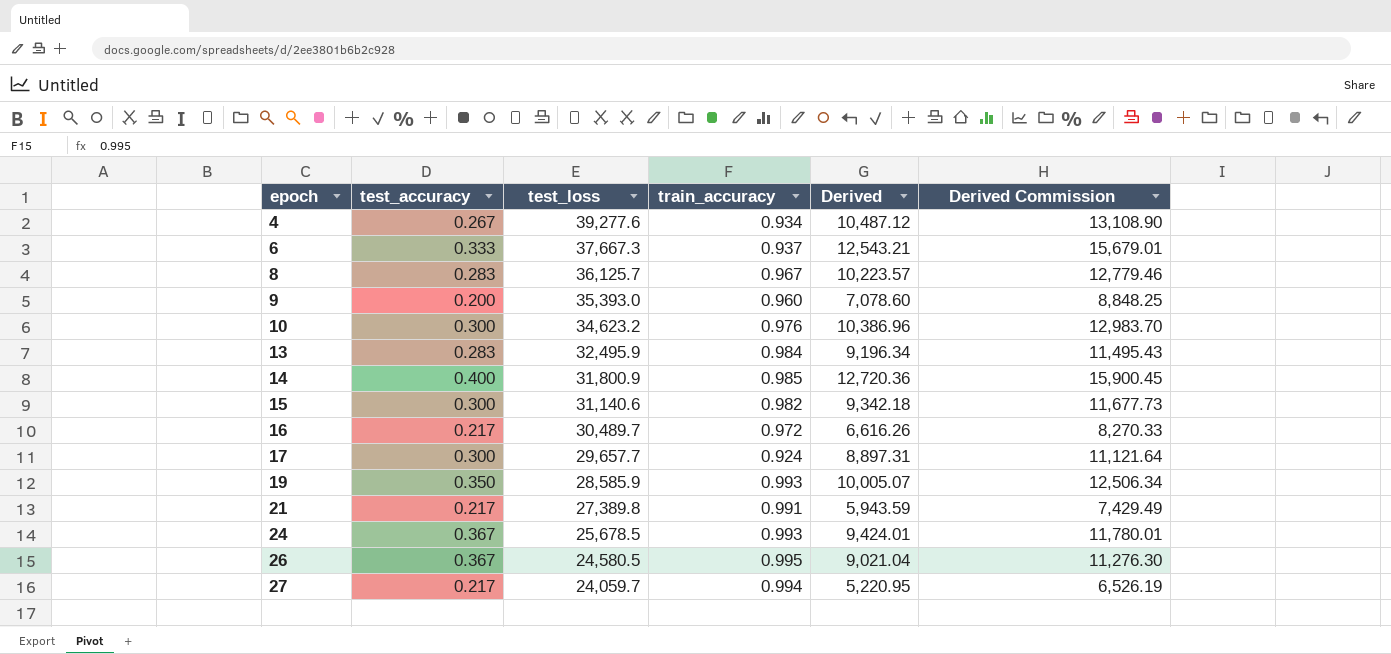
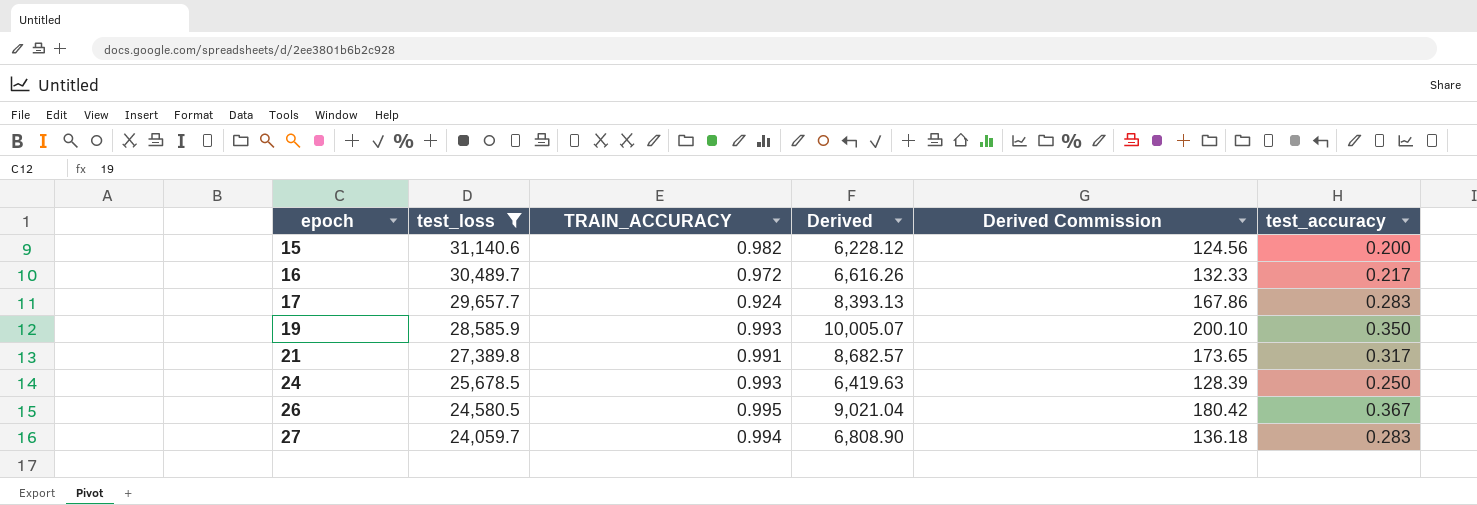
filter: none -> test_loss <= 31,140.6
column name: train_accuracy -> TRAIN_ACCURACY
column Derived Commission | formula: [Derived] * 1.25 -> [Derived] * 0.02
column test_accuracy | position: 2 -> 6
15 | Derived: 9,342.18 -> 6,228.12
15 | test_accuracy: 0.300 -> 0.200
17 | Derived: 8,897.31 -> 8,393.13
17 | test_accuracy: 0.300 -> 0.283
21 | Derived: 5,943.59 -> 8,682.57
21 | test_accuracy: 0.217 -> 0.317
24 | Derived: 9,424.01 -> 6,419.63
24 | test_accuracy: 0.367 -> 0.250
27 | Derived: 5,220.95 -> 6,808.90
27 | test_accuracy: 0.217 -> 0.283

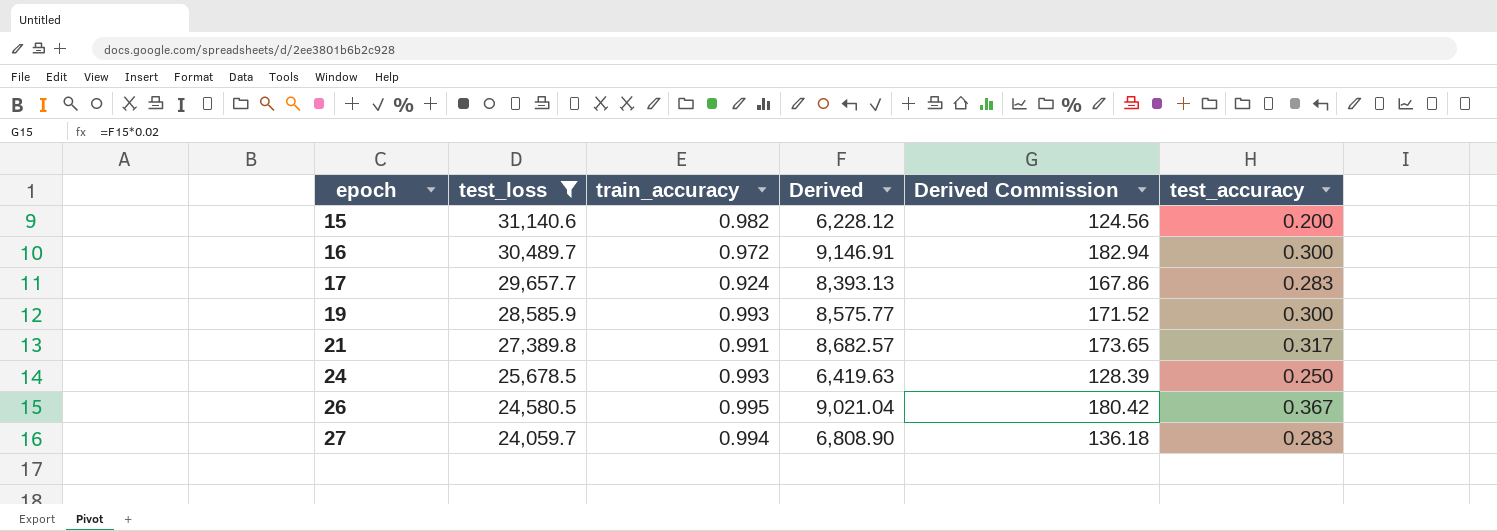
column name: TRAIN_ACCURACY -> train_accuracy
16 | Derived: 6,616.26 -> 9,146.91
16 | Derived Commission: 132.33 -> 182.94
16 | test_accuracy: 0.217 -> 0.300
19 | Derived: 10,005.07 -> 8,575.77
19 | Derived Commission: 200.10 -> 171.52
19 | test_accuracy: 0.350 -> 0.300

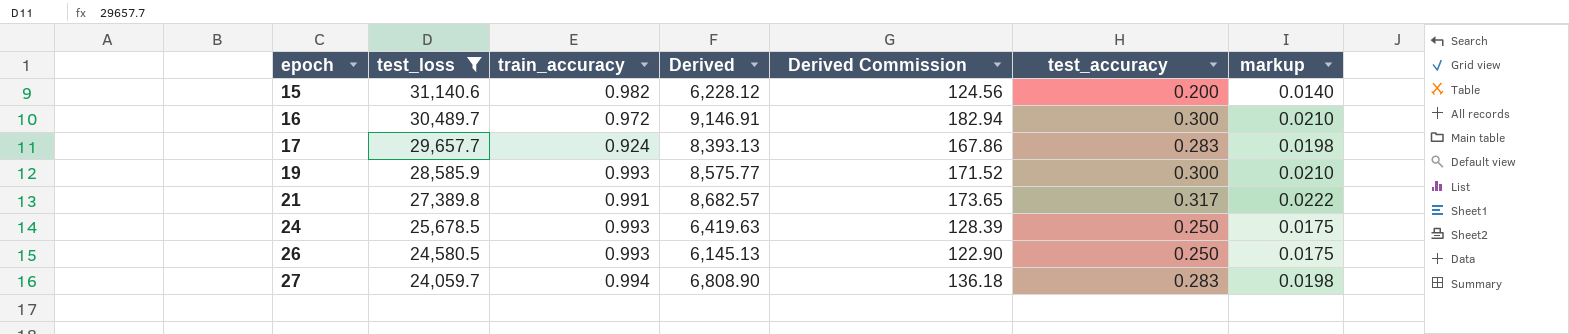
column markup | formula: none -> [test_accuracy] * 0.07
26 | train_accuracy: 0.995 -> 0.993
26 | Derived: 9,021.04 -> 6,145.13
26 | Derived Commission: 180.42 -> 122.90
26 | test_accuracy: 0.367 -> 0.250

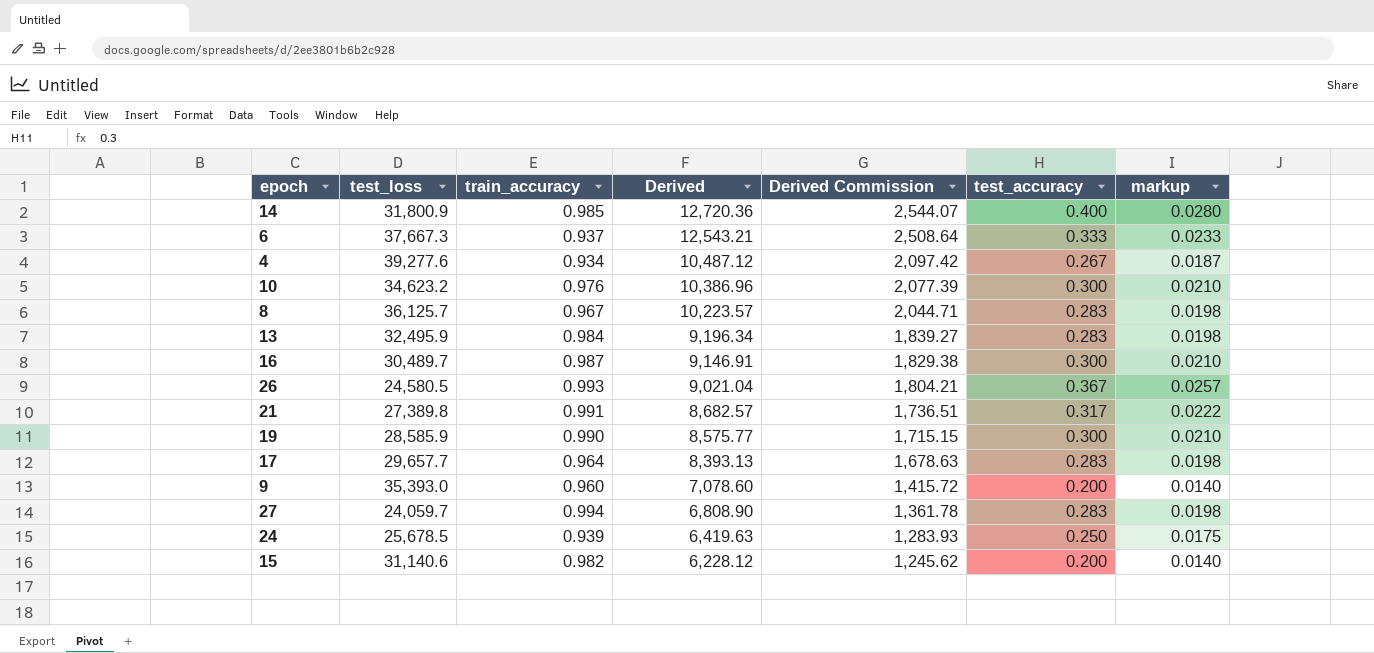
filter: test_loss <= 31,140.6 -> none
row order: epoch ascending -> Derived descending
column Derived Commission | formula: [Derived] * 0.02 -> [Derived] * 0.2
16 | train_accuracy: 0.972 -> 0.987
26 | Derived: 6,145.13 -> 9,021.04
26 | test_accuracy: 0.250 -> 0.367
26 | markup: 0.0175 -> 0.0257
19 | train_accuracy: 0.993 -> 0.990
17 | train_accuracy: 0.924 -> 0.964
24 | train_accuracy: 0.993 -> 0.939

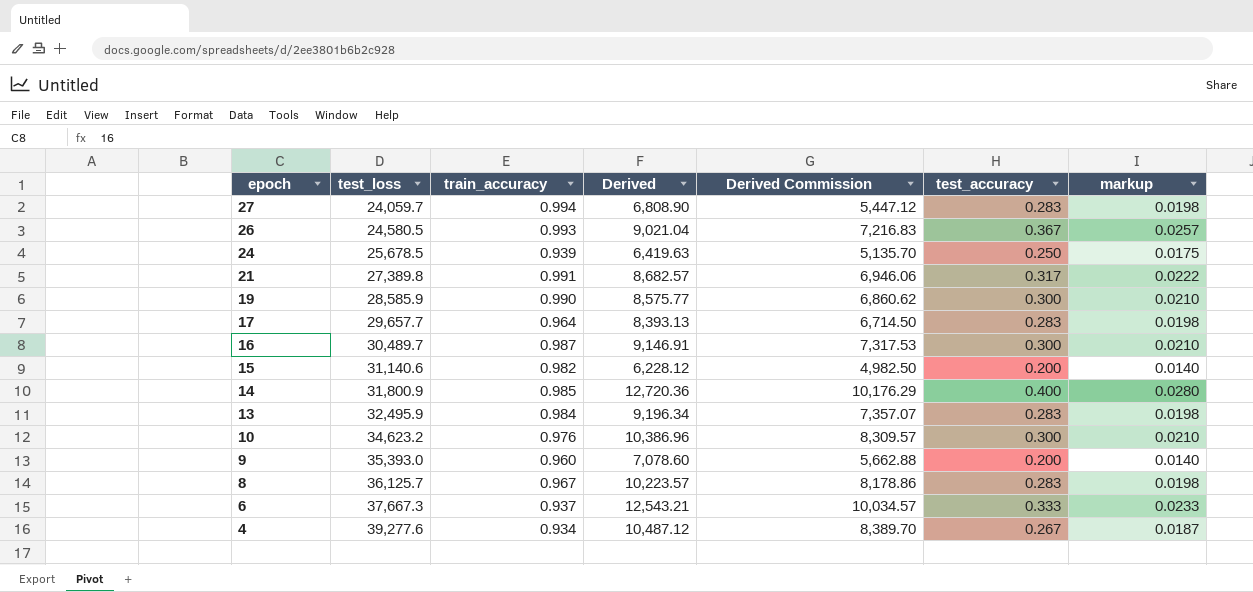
row order: Derived descending -> epoch descending
column Derived Commission | formula: [Derived] * 0.2 -> [Derived] * 0.8

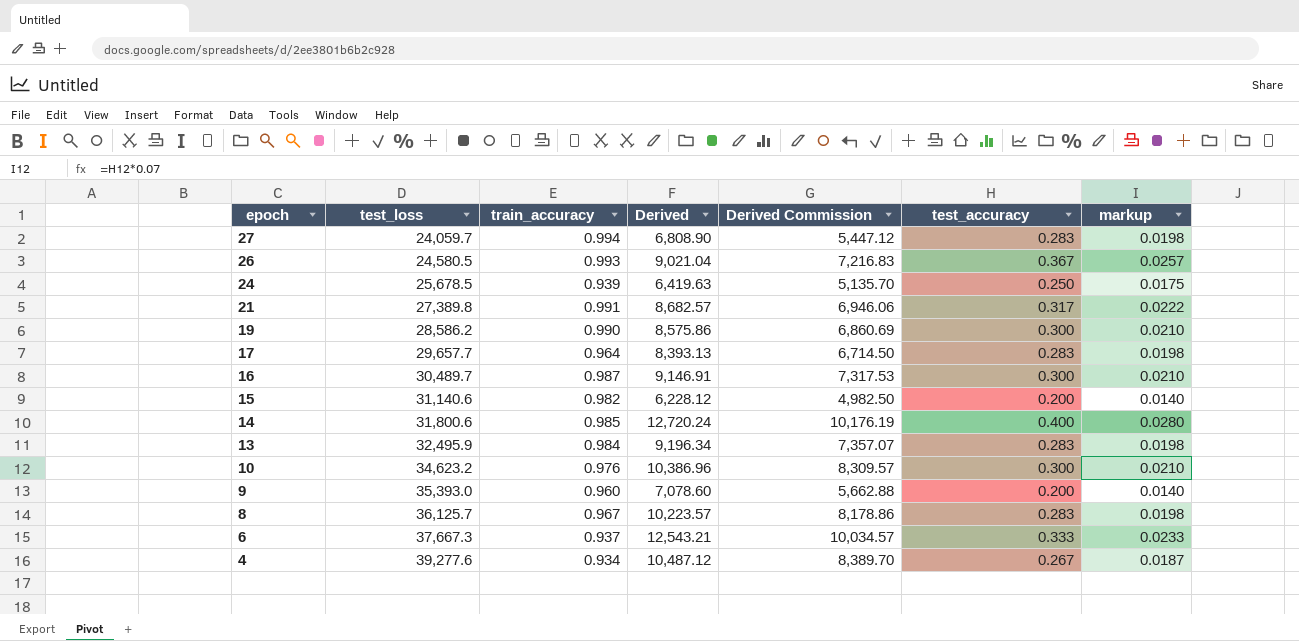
19 | test_loss: 28,585.9 -> 28,586.2
19 | Derived: 8,575.77 -> 8,575.86
19 | Derived Commission: 6,860.62 -> 6,860.69
14 | test_loss: 31,800.9 -> 31,800.6
14 | Derived: 12,720.36 -> 12,720.24
14 | Derived Commission: 10,176.29 -> 10,176.19

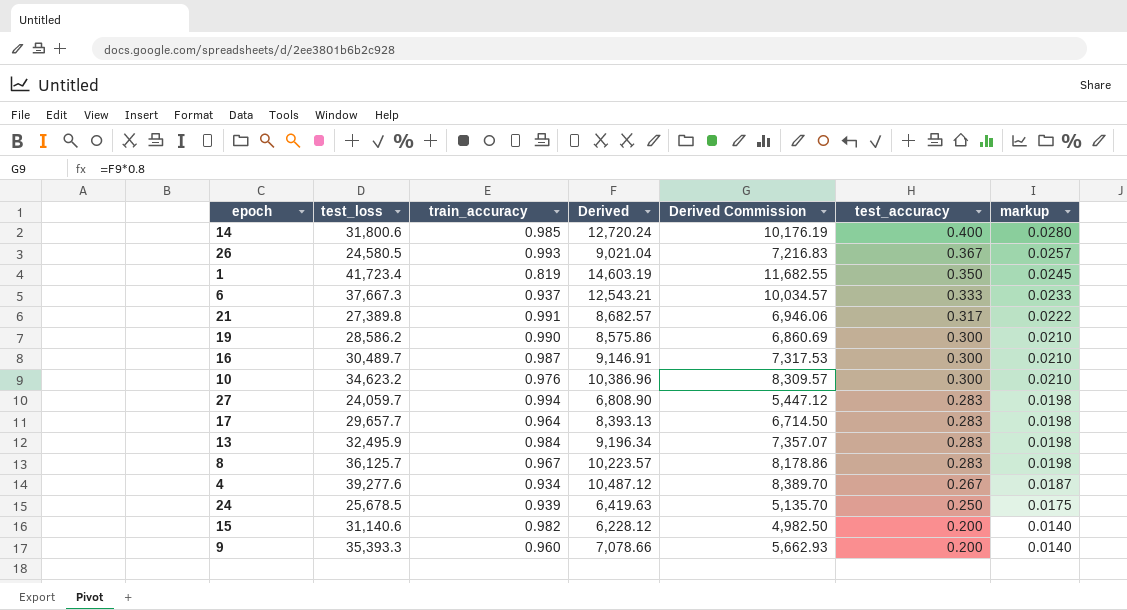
row order: epoch descending -> test_accuracy descending
row 1: none -> 41,723.4 | 0.819 | 14,603.19 | 11,682.55 | 0.350 | 0.0245
9 | test_loss: 35,393.0 -> 35,393.3
9 | Derived: 7,078.60 -> 7,078.66
9 | Derived Commission: 5,662.88 -> 5,662.93

